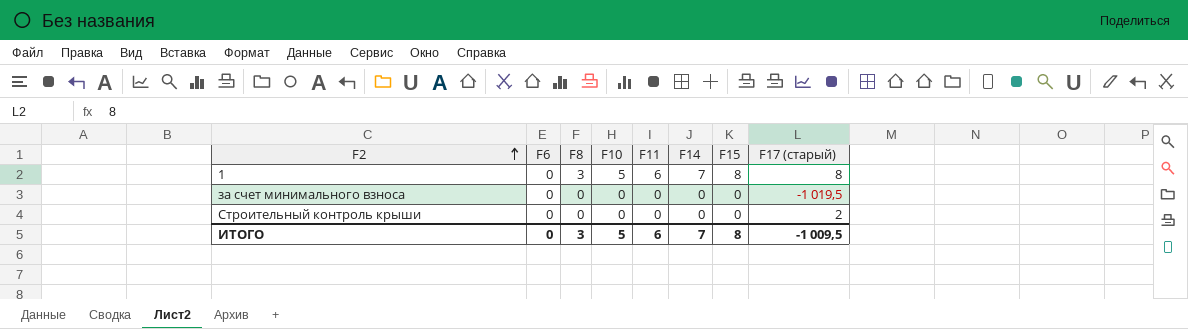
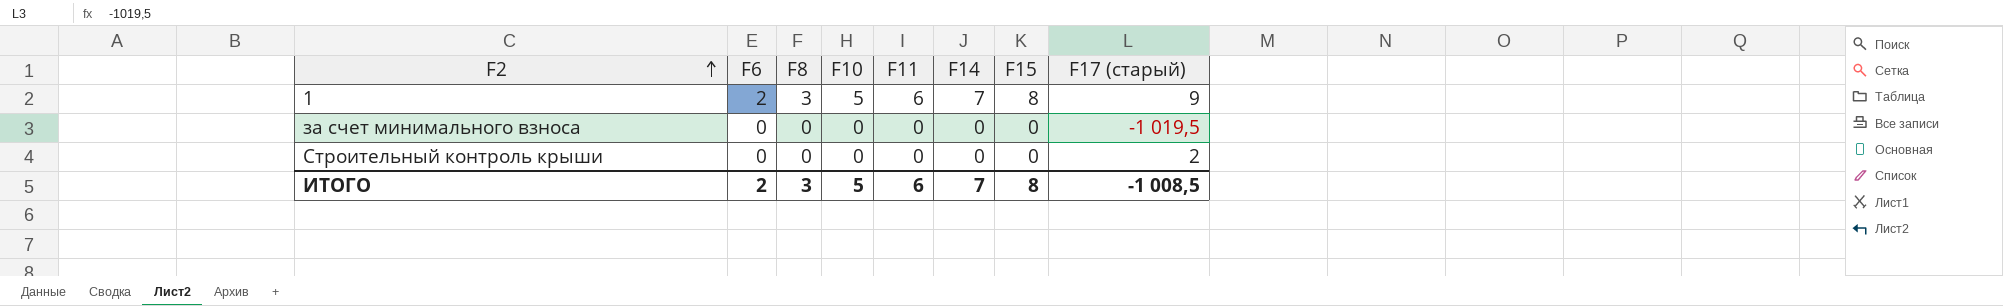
1 | F6: 0 -> 2
1 | F17 (старый): 8 -> 9
ИТОГО | F6: 0 -> 2
ИТОГО | F17 (старый): -1 009,5 -> -1 008,5

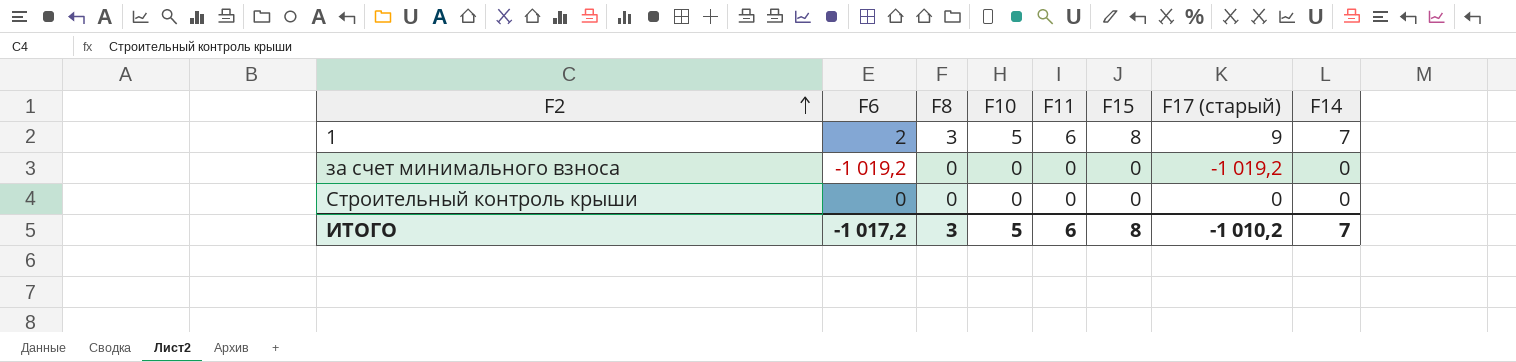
column F14 | position: 6 -> 8
за счет минимального взноса | F6: 0 -> -1 019,2
за счет минимального взноса | F17 (старый): -1 019,5 -> -1 019,2
Строительный контроль крыши | F17 (старый): 2 -> 0
ИТОГО | F6: 2 -> -1 017,2
ИТОГО | F17 (старый): -1 008,5 -> -1 010,2

